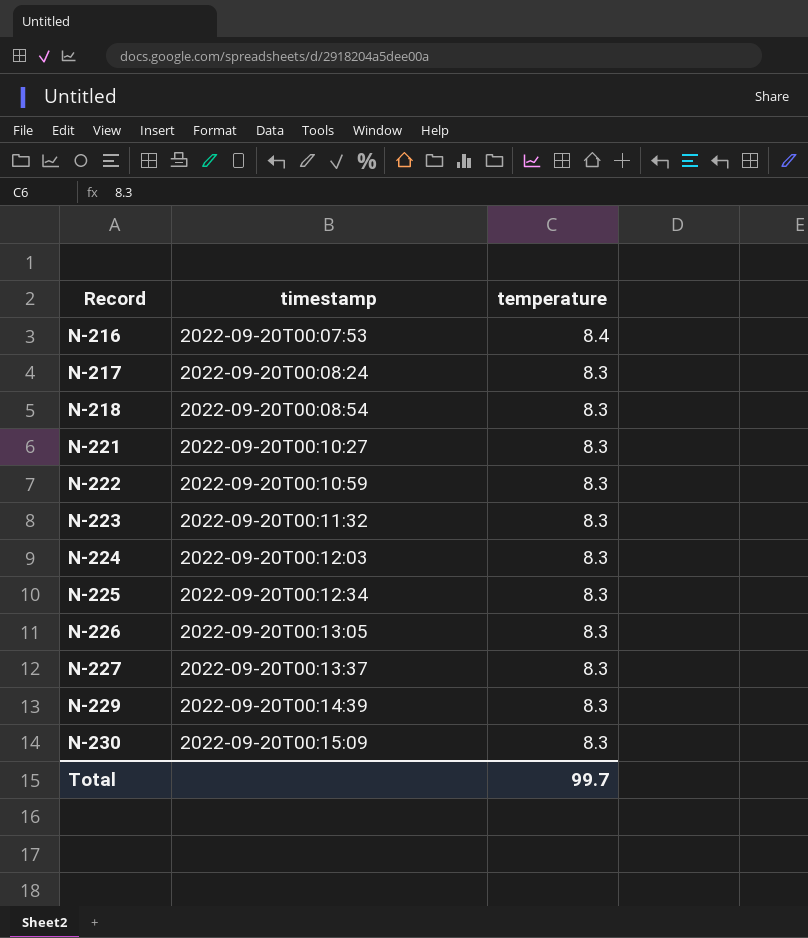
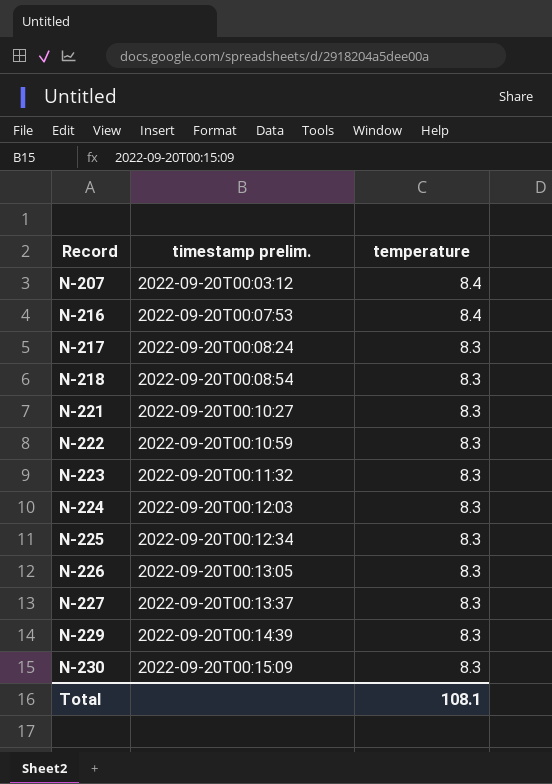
column name: timestamp -> timestamp prelim.
row N-207: none -> 2022-09-20T00:03:12 | 8.4
Total | temperature: 99.7 -> 108.1

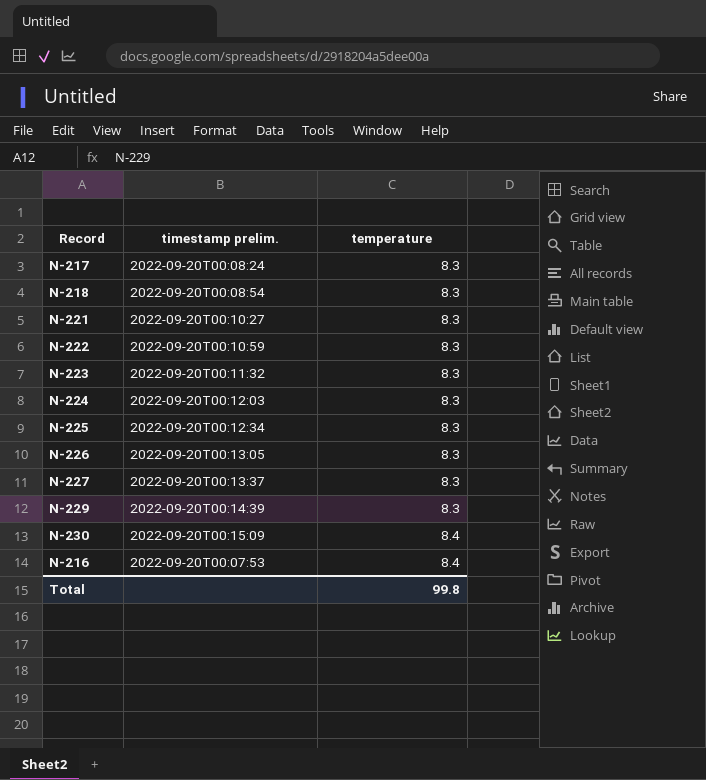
row order: Record ascending -> temperature ascending
row N-207: 2022-09-20T00:03:12 | 8.4 -> none
N-230 | temperature: 8.3 -> 8.4
Total | temperature: 108.1 -> 99.8

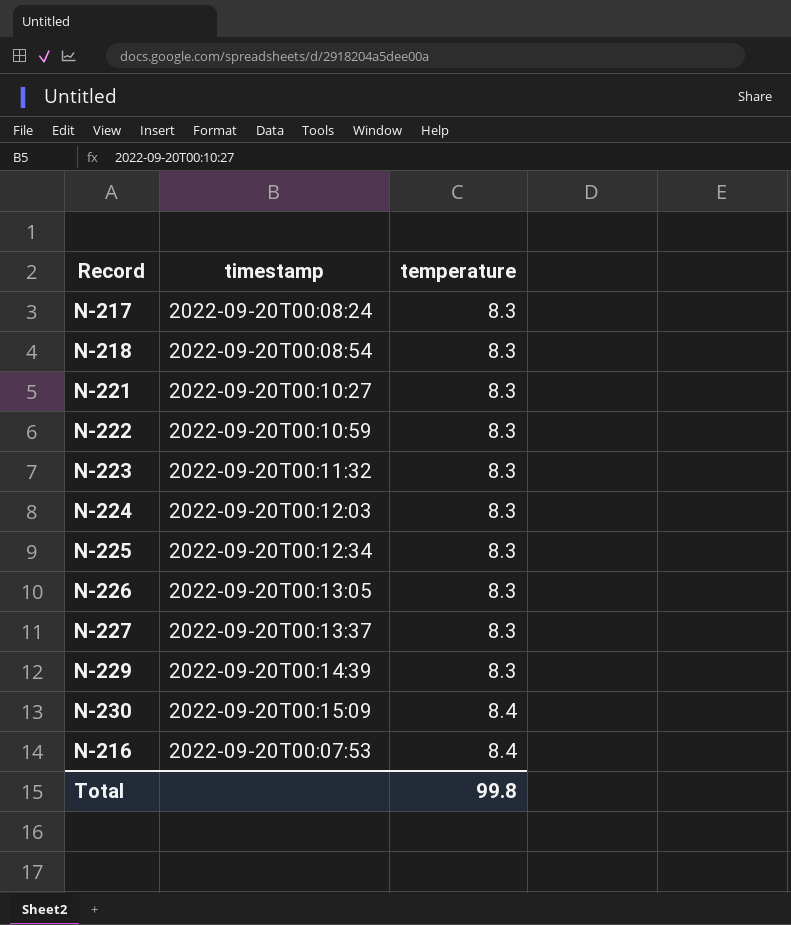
column name: timestamp prelim. -> timestamp

